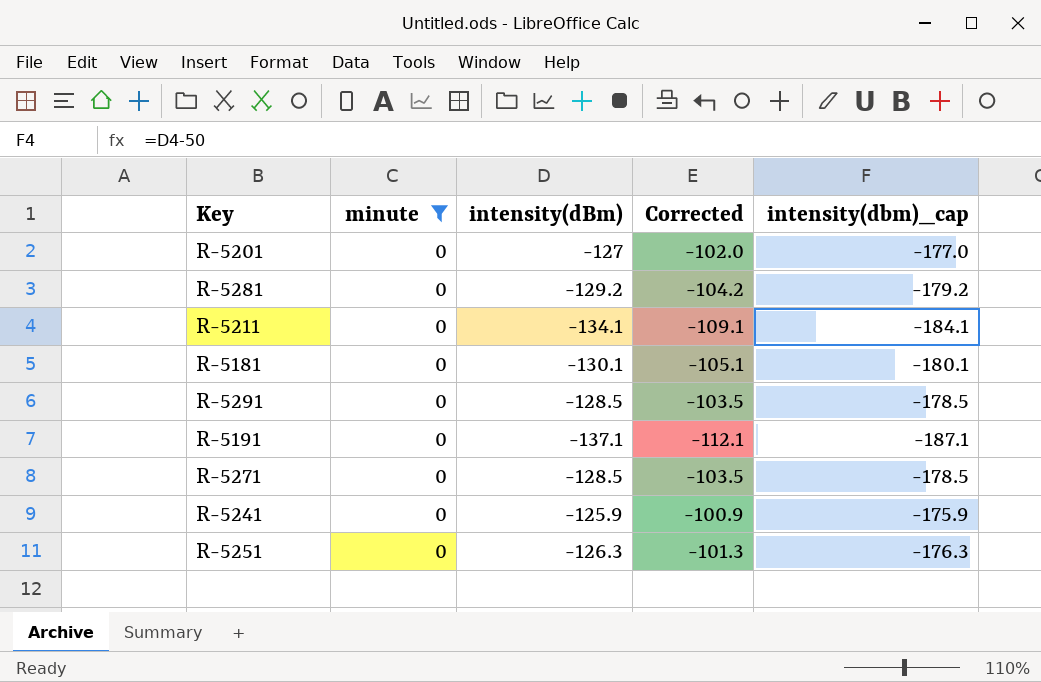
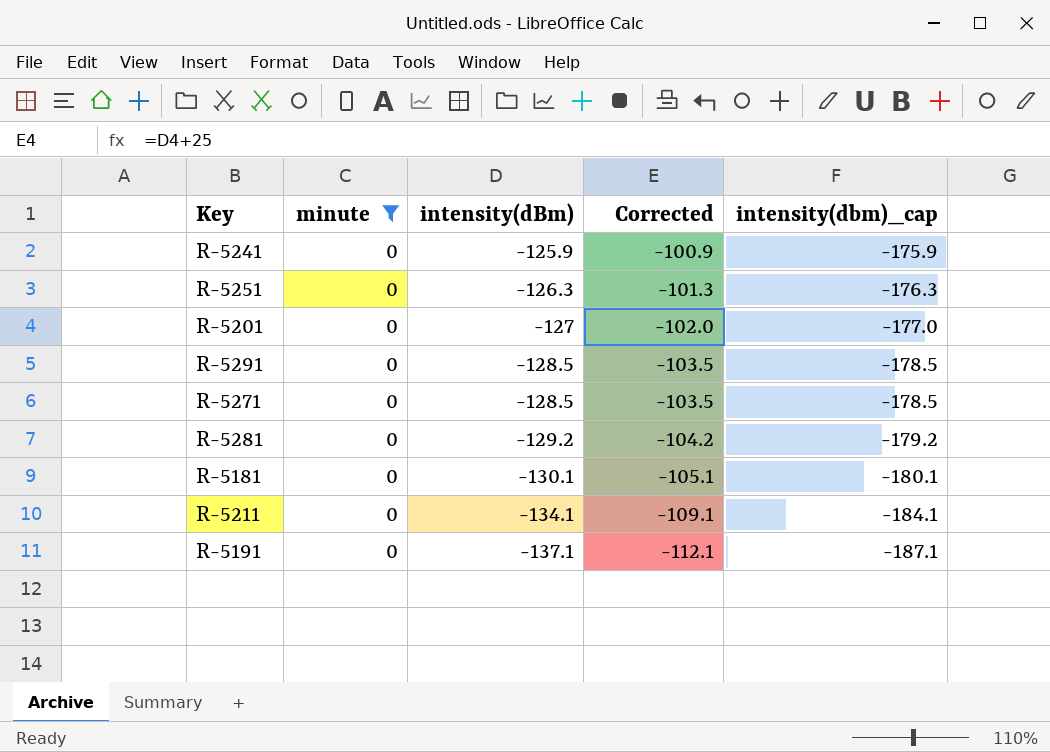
row order: none -> intensity(dBm) descending

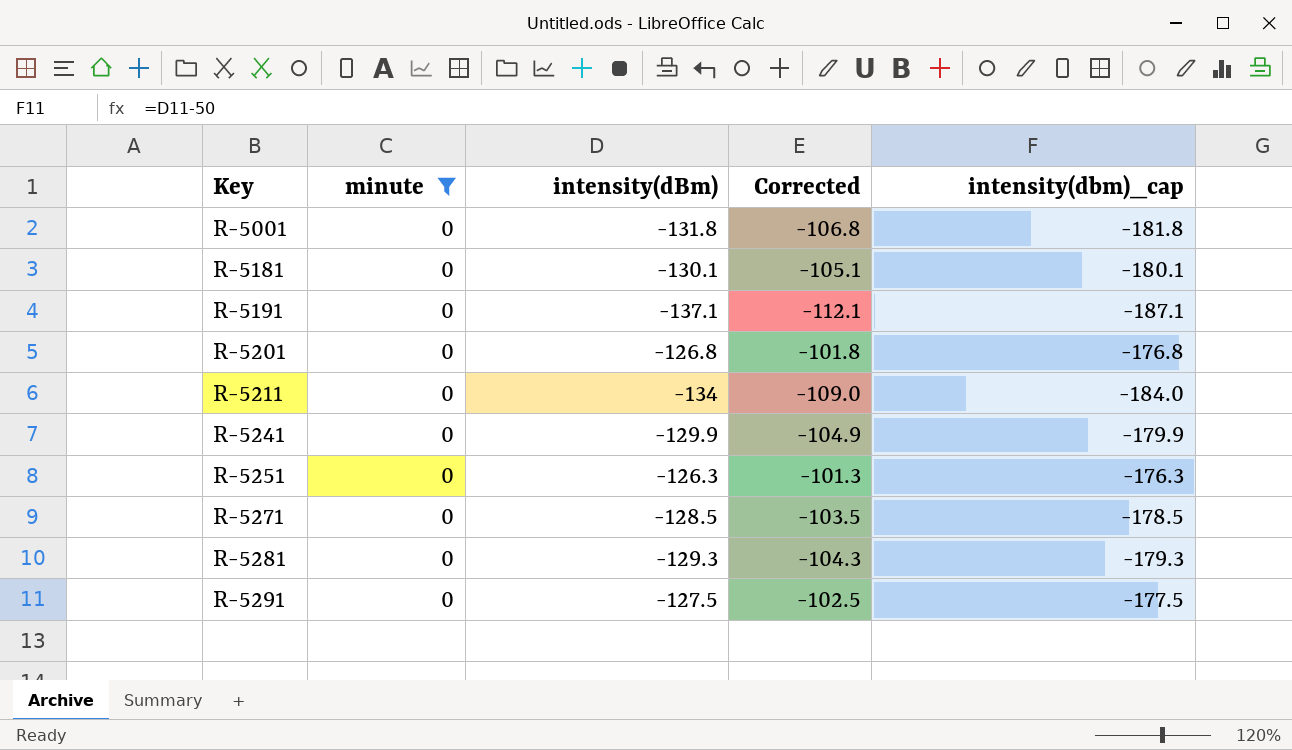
row order: intensity(dBm) descending -> Key ascending
row R-5001: none -> 0 | -131.8 | -106.8 | -181.8
R-5201 | intensity(dBm): -127 -> -126.8
R-5201 | Corrected: -102.0 -> -101.8
R-5201 | intensity(dbm)_cap: -177.0 -> -176.8
R-5211 | intensity(dBm): -134.1 -> -134
R-5211 | Corrected: -109.1 -> -109.0
R-5211 | intensity(dbm)_cap: -184.1 -> -184.0
R-5241 | intensity(dBm): -125.9 -> -129.9
R-5241 | Corrected: -100.9 -> -104.9
R-5241 | intensity(dbm)_cap: -175.9 -> -179.9
R-5281 | intensity(dBm): -129.2 -> -129.3
R-5281 | Corrected: -104.2 -> -104.3
R-5281 | intensity(dbm)_cap: -179.2 -> -179.3
R-5291 | intensity(dBm): -128.5 -> -127.5
R-5291 | Corrected: -103.5 -> -102.5
R-5291 | intensity(dbm)_cap: -178.5 -> -177.5

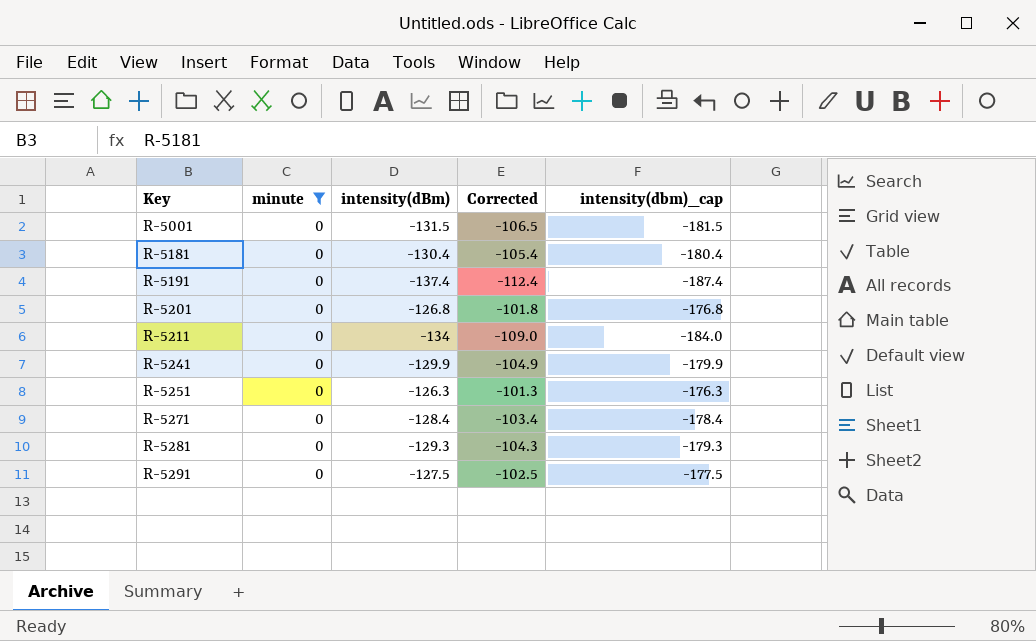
R-5001 | intensity(dBm): -131.8 -> -131.5
R-5001 | Corrected: -106.8 -> -106.5
R-5001 | intensity(dbm)_cap: -181.8 -> -181.5
R-5181 | intensity(dBm): -130.1 -> -130.4
R-5181 | Corrected: -105.1 -> -105.4
R-5181 | intensity(dbm)_cap: -180.1 -> -180.4
R-5191 | intensity(dBm): -137.1 -> -137.4
R-5191 | Corrected: -112.1 -> -112.4
R-5191 | intensity(dbm)_cap: -187.1 -> -187.4
R-5271 | intensity(dBm): -128.5 -> -128.4
R-5271 | Corrected: -103.5 -> -103.4
R-5271 | intensity(dbm)_cap: -178.5 -> -178.4

